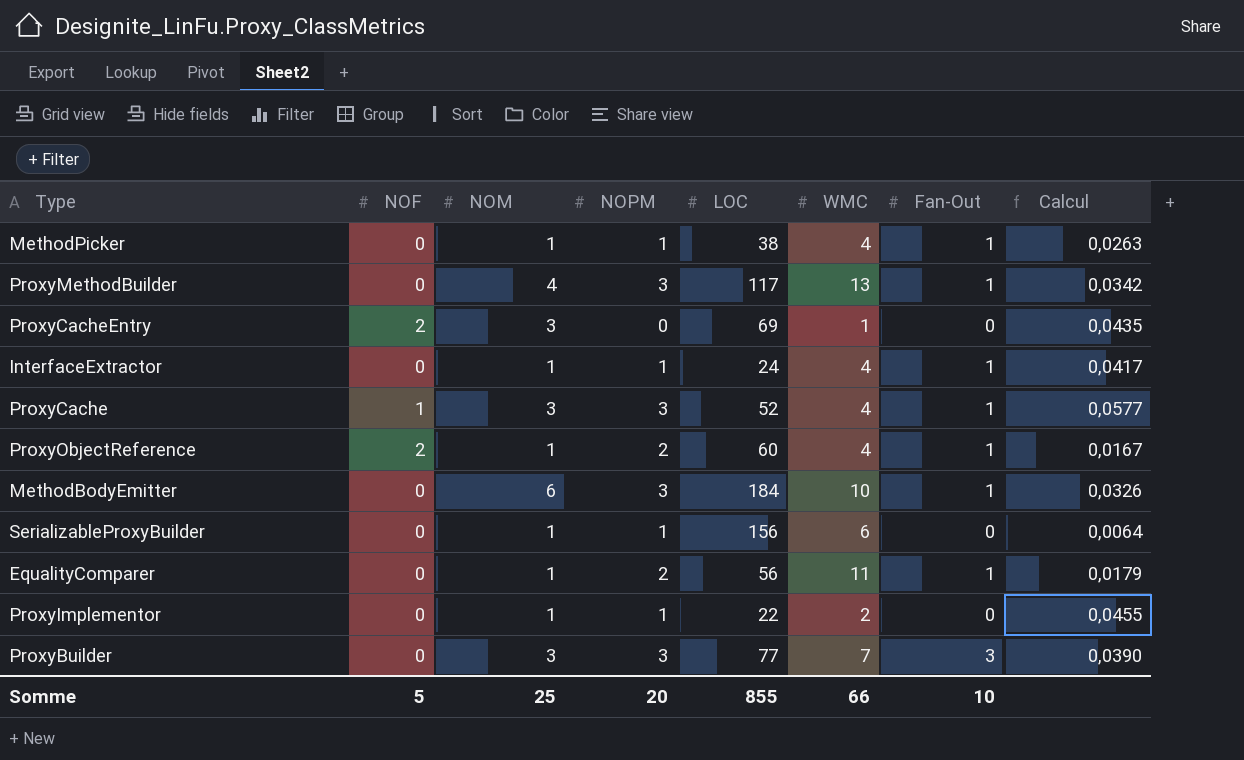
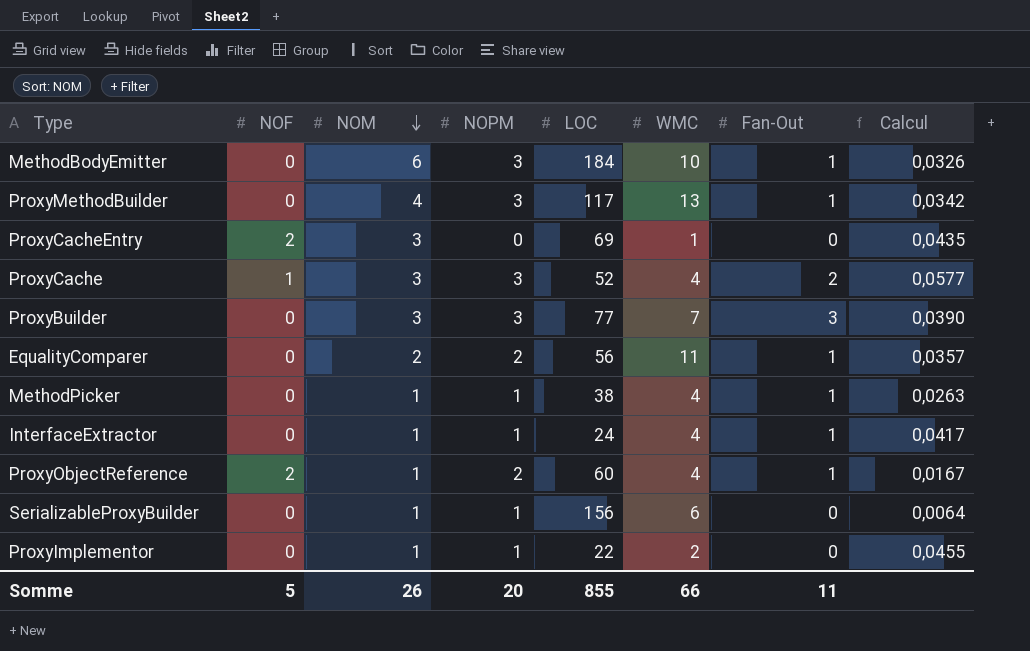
row order: none -> NOM descending
ProxyCache | Fan-Out: 1 -> 2
EqualityComparer | NOM: 1 -> 2
EqualityComparer | Calcul: 0,0179 -> 0,0357
Somme | NOM: 25 -> 26
Somme | Fan-Out: 10 -> 11

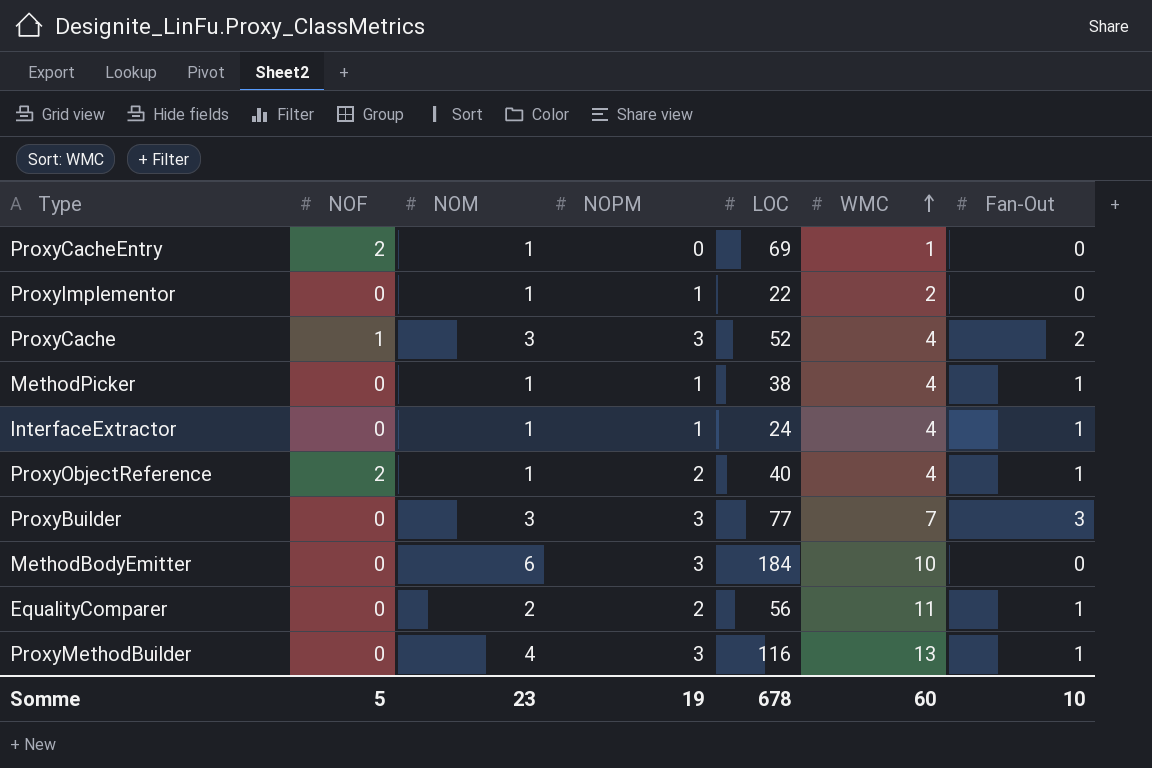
row order: NOM descending -> WMC ascending
column Calcul | formula: [NOM] / [LOC] -> none
row SerializableProxyBuilder: 0 | 1 | 1 | 156 | 6 | 0 | 0,0064 -> none
ProxyCacheEntry | NOM: 3 -> 1
ProxyObjectReference | LOC: 60 -> 40
MethodBodyEmitter | Fan-Out: 1 -> 0
ProxyMethodBuilder | LOC: 117 -> 116
Somme | NOM: 26 -> 23
Somme | NOPM: 20 -> 19
Somme | LOC: 855 -> 678
Somme | WMC: 66 -> 60
Somme | Fan-Out: 11 -> 10

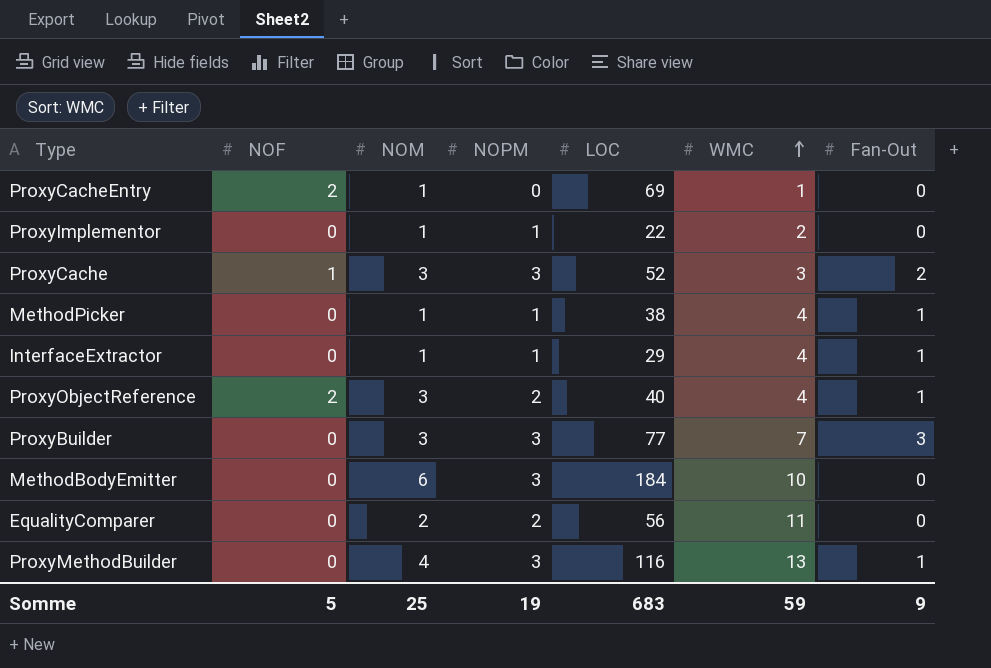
ProxyCache | WMC: 4 -> 3
InterfaceExtractor | LOC: 24 -> 29
ProxyObjectReference | NOM: 1 -> 3
EqualityComparer | Fan-Out: 1 -> 0
Somme | NOM: 23 -> 25
Somme | LOC: 678 -> 683
Somme | WMC: 60 -> 59
Somme | Fan-Out: 10 -> 9

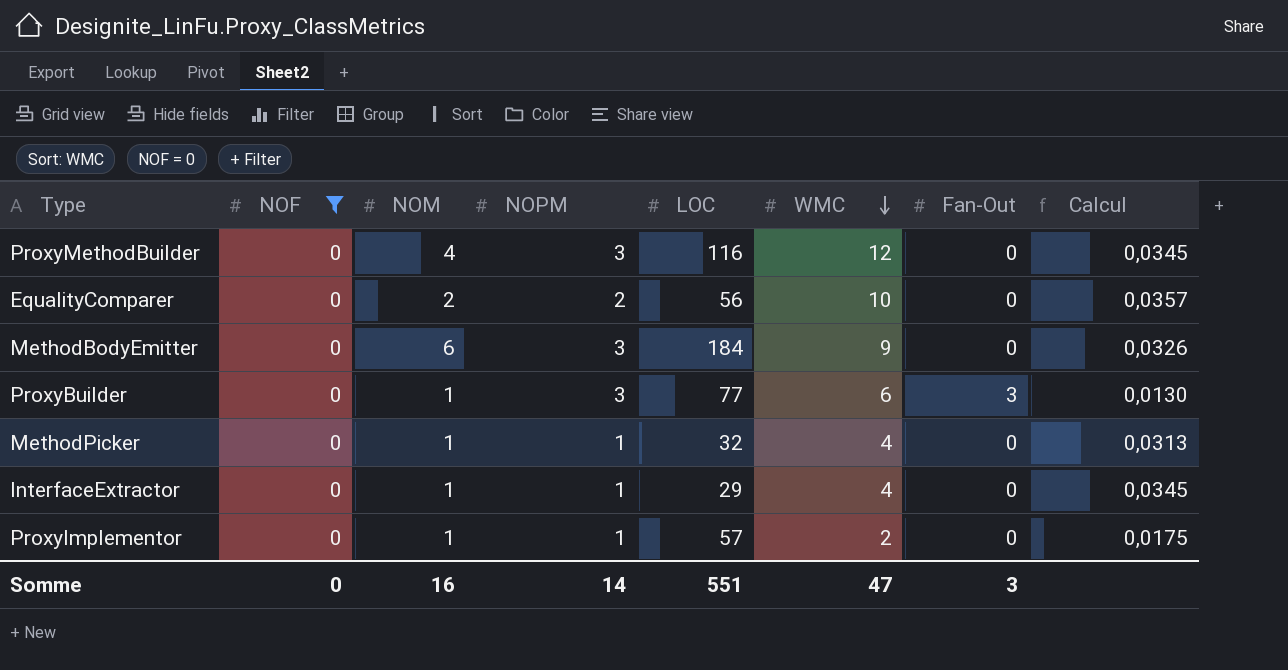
filter: none -> NOF = 0
row order: WMC ascending -> WMC descending
column Calcul | formula: none -> [NOM] / [LOC]
ProxyMethodBuilder | WMC: 13 -> 12
ProxyMethodBuilder | Fan-Out: 1 -> 0
EqualityComparer | WMC: 11 -> 10
MethodBodyEmitter | WMC: 10 -> 9
ProxyBuilder | NOM: 3 -> 1
ProxyBuilder | WMC: 7 -> 6
MethodPicker | LOC: 38 -> 32
MethodPicker | Fan-Out: 1 -> 0
InterfaceExtractor | Fan-Out: 1 -> 0
ProxyImplementor | LOC: 22 -> 57
Somme | NOF: 5 -> 0
Somme | NOM: 25 -> 16
Somme | NOPM: 19 -> 14
Somme | LOC: 683 -> 551
Somme | WMC: 59 -> 47
Somme | Fan-Out: 9 -> 3

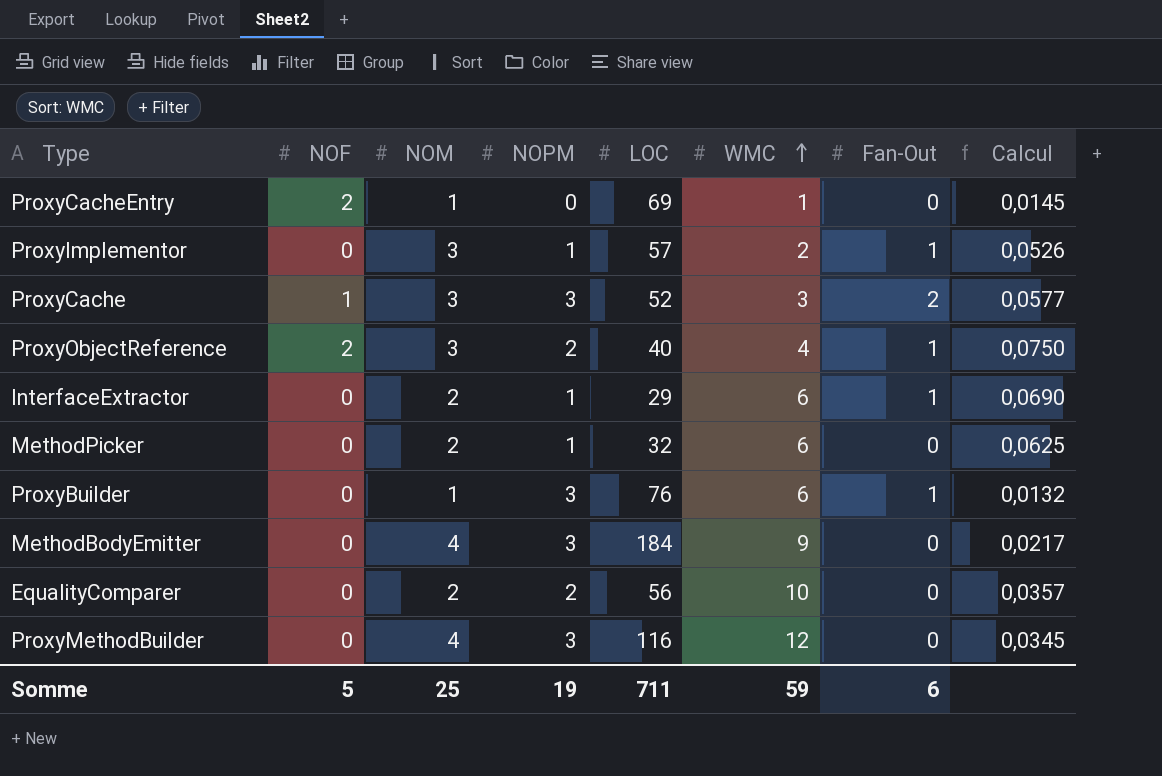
filter: NOF = 0 -> none
row order: WMC descending -> WMC ascending
ProxyImplementor | NOM: 1 -> 3
ProxyImplementor | Fan-Out: 0 -> 1
ProxyImplementor | Calcul: 0,0175 -> 0,0526
InterfaceExtractor | NOM: 1 -> 2
InterfaceExtractor | WMC: 4 -> 6
InterfaceExtractor | Fan-Out: 0 -> 1
InterfaceExtractor | Calcul: 0,0345 -> 0,0690
MethodPicker | NOM: 1 -> 2
MethodPicker | WMC: 4 -> 6
MethodPicker | Calcul: 0,0313 -> 0,0625
ProxyBuilder | LOC: 77 -> 76
ProxyBuilder | Fan-Out: 3 -> 1
ProxyBuilder | Calcul: 0,0130 -> 0,0132
MethodBodyEmitter | NOM: 6 -> 4
MethodBodyEmitter | Calcul: 0,0326 -> 0,0217
Somme | NOF: 0 -> 5
Somme | NOM: 16 -> 25
Somme | NOPM: 14 -> 19
Somme | LOC: 551 -> 711
Somme | WMC: 47 -> 59
Somme | Fan-Out: 3 -> 6

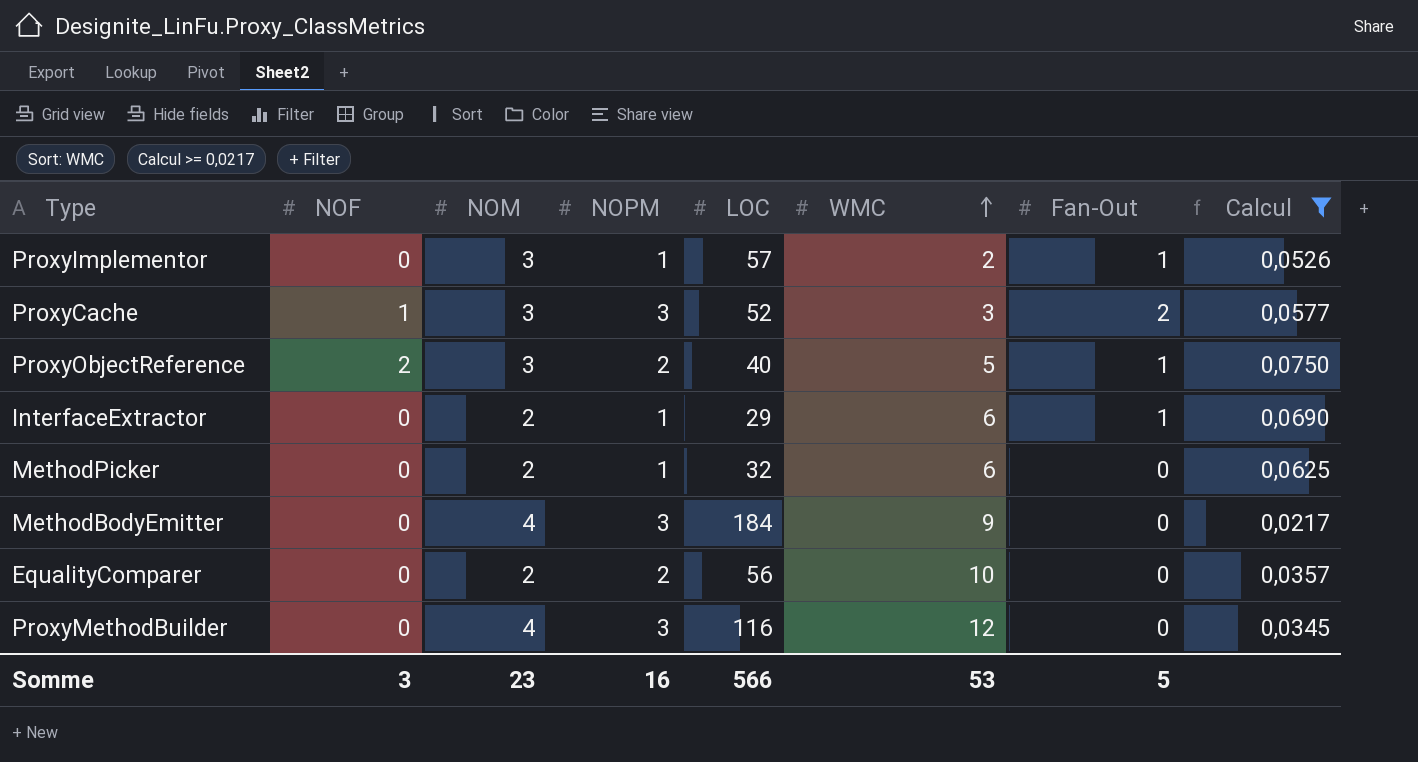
filter: none -> Calcul >= 0,0217
ProxyObjectReference | WMC: 4 -> 5
Somme | NOF: 5 -> 3
Somme | NOM: 25 -> 23
Somme | NOPM: 19 -> 16
Somme | LOC: 711 -> 566
Somme | WMC: 59 -> 53
Somme | Fan-Out: 6 -> 5

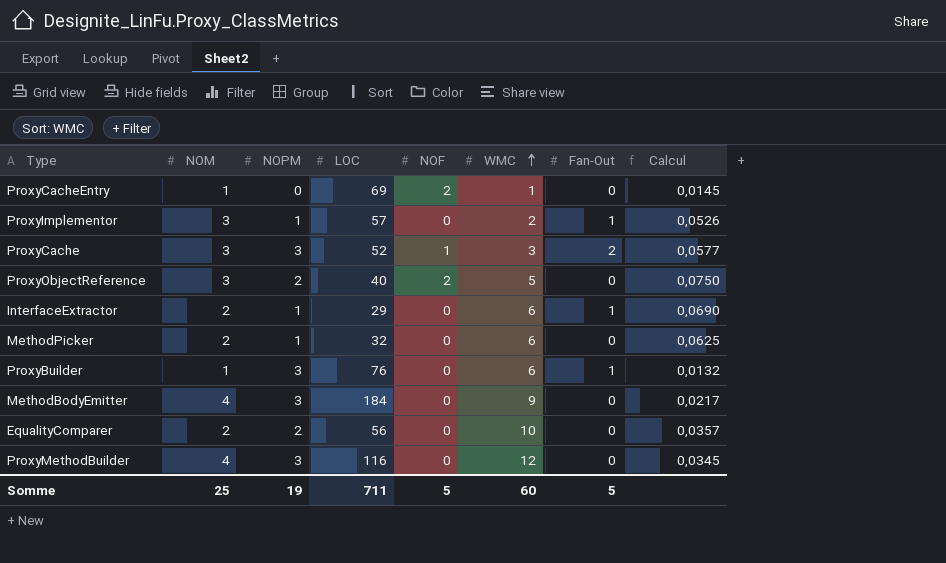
filter: Calcul >= 0,0217 -> none
column NOF | position: 2 -> 5
ProxyObjectReference | Fan-Out: 1 -> 0
Somme | NOM: 23 -> 25
Somme | NOPM: 16 -> 19
Somme | LOC: 566 -> 711
Somme | NOF: 3 -> 5
Somme | WMC: 53 -> 60

